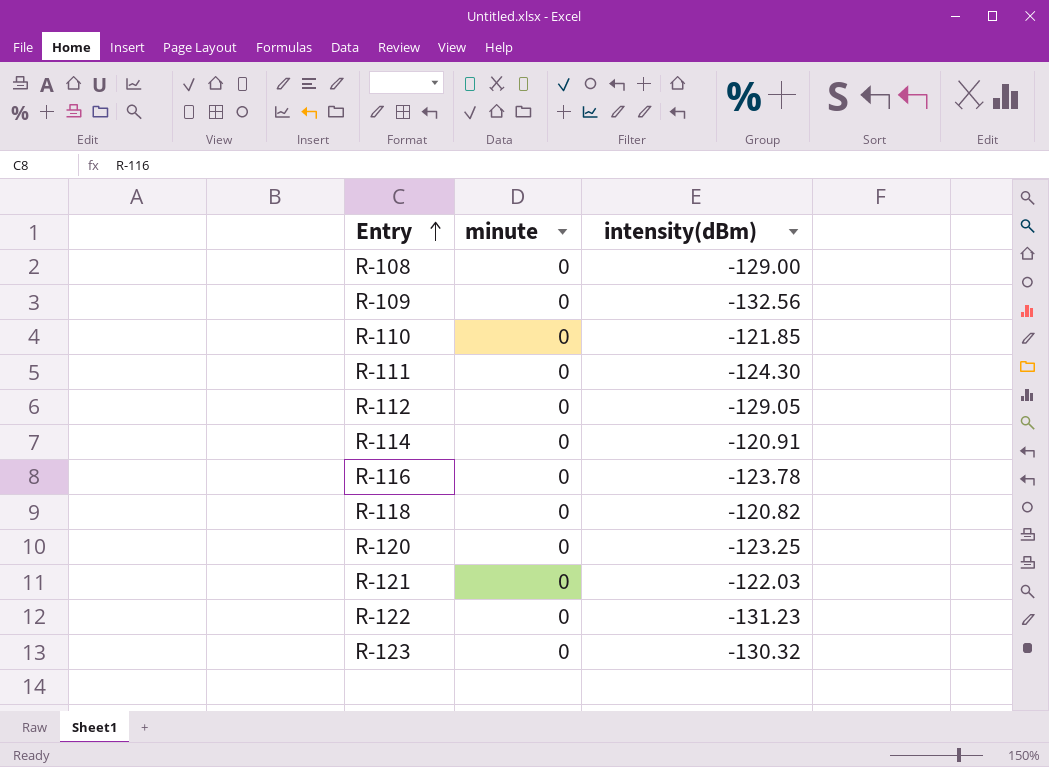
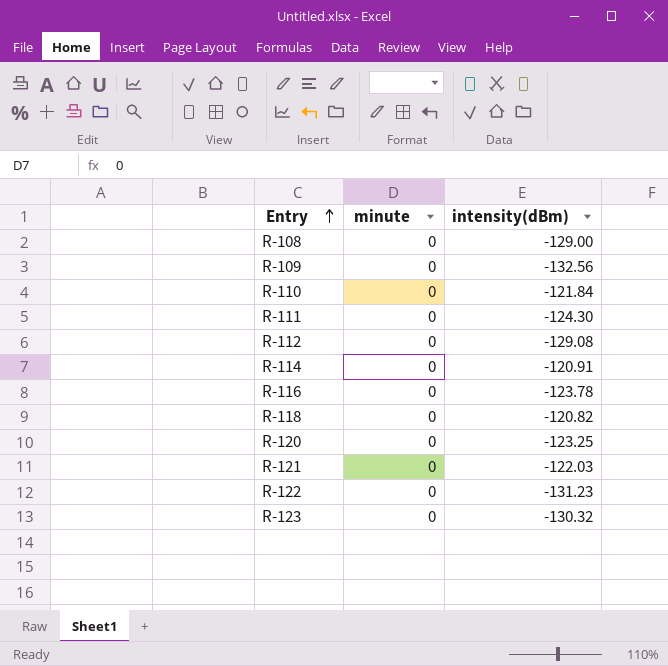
R-110 | intensity(dBm): -121.85 -> -121.84
R-112 | intensity(dBm): -129.05 -> -129.08

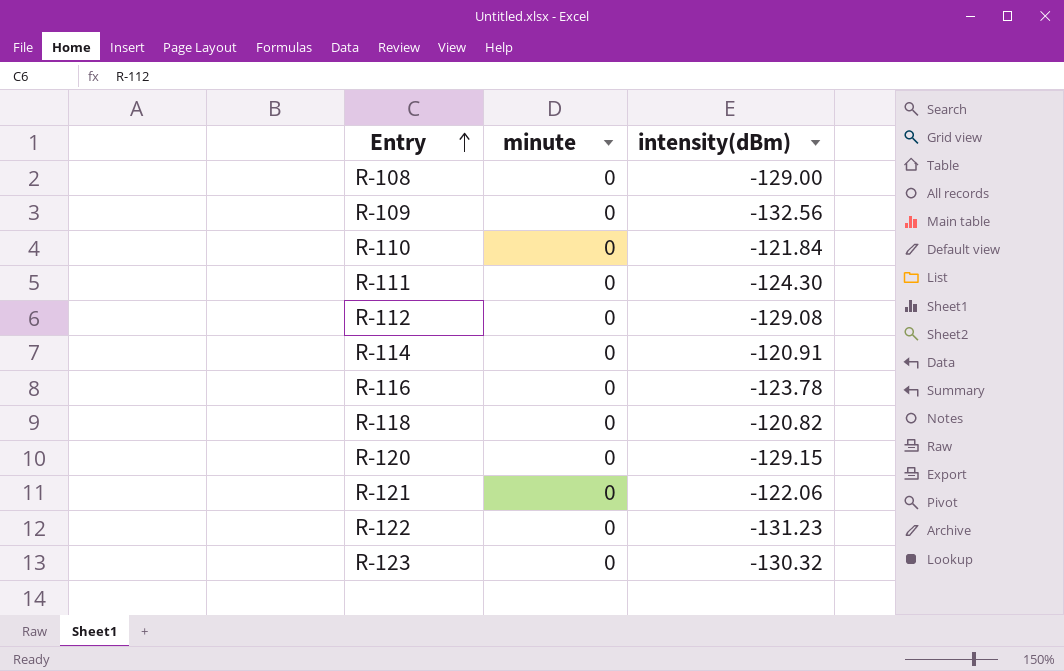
R-120 | intensity(dBm): -123.25 -> -129.15
R-121 | intensity(dBm): -122.03 -> -122.06

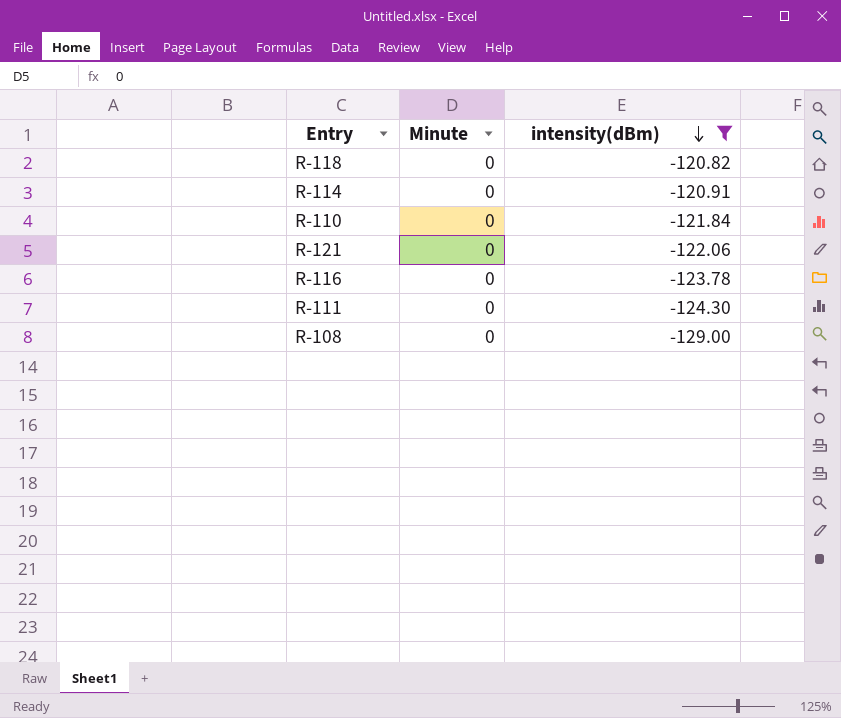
filter: none -> intensity(dBm) >= -129.00
row order: Entry ascending -> intensity(dBm) descending
column name: minute -> Minute

